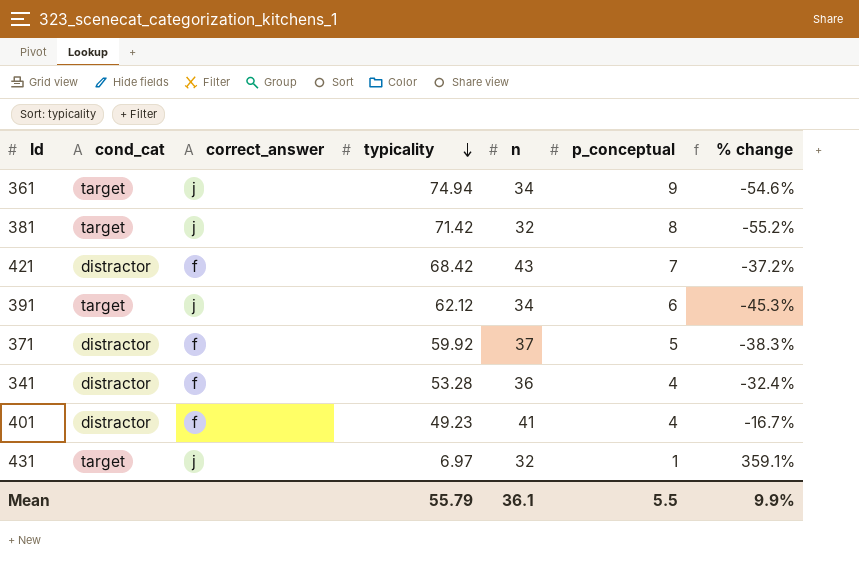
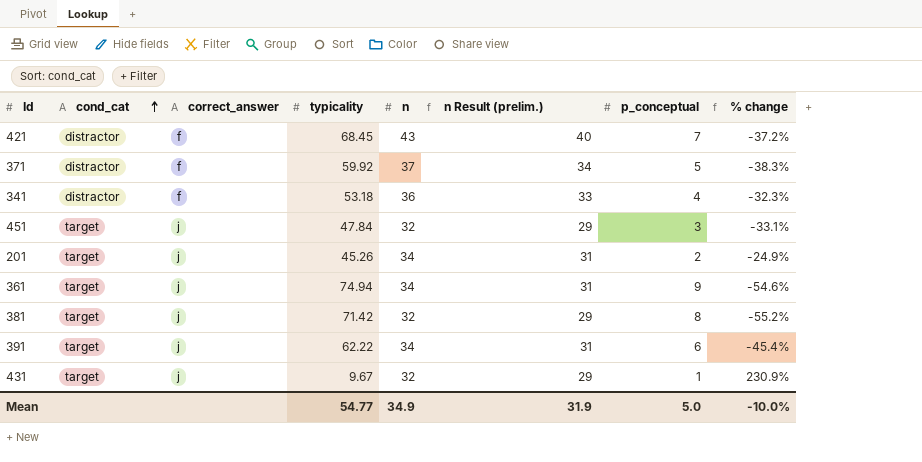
row order: typicality descending -> cond_cat ascending
column n Result (prelim.) | formula: none -> [n] - 3
row 401: distractor | f | 49.23 | 41 | 4 | -16.7% -> none
421 | typicality: 68.42 -> 68.45
341 | typicality: 53.28 -> 53.18
341 | % change: -32.4% -> -32.3%
row 451: none -> target | j | 47.84 | 32 | 29 | 3 | -33.1%
row 201: none -> target | j | 45.26 | 34 | 31 | 2 | -24.9%
391 | typicality: 62.12 -> 62.22
391 | % change: -45.3% -> -45.4%
431 | typicality: 6.97 -> 9.67
431 | % change: 359.1% -> 230.9%
Mean | typicality: 55.79 -> 54.77
Mean | n: 36.1 -> 34.9
Mean | p_conceptual: 5.5 -> 5.0
Mean | % change: 9.9% -> -10.0%

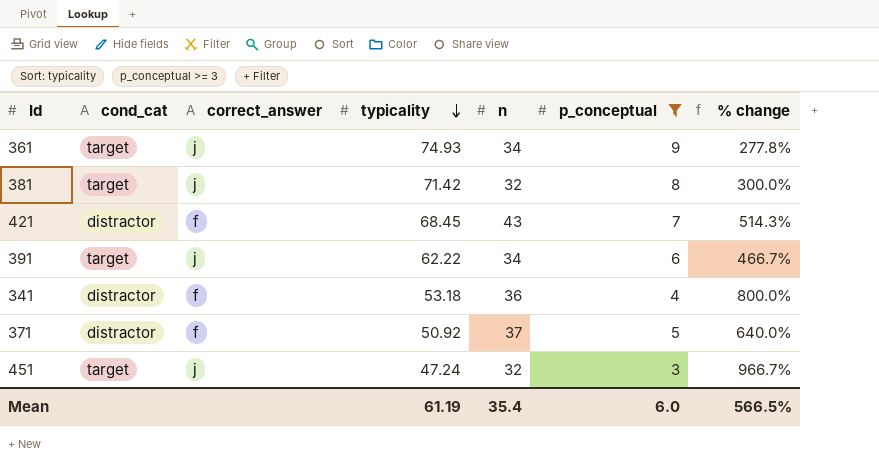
filter: none -> p_conceptual >= 3
row order: cond_cat ascending -> typicality descending
column n Result (prelim.) | formula: [n] - 3 -> none
column % change | formula: ([n] - [typicality]) / [typicality] -> ([n] - [p_conceptual]) / [p_conceptual]
361 | typicality: 74.94 -> 74.93
371 | typicality: 59.92 -> 50.92
451 | typicality: 47.84 -> 47.24
Mean | typicality: 54.77 -> 61.19
Mean | n: 34.9 -> 35.4
Mean | p_conceptual: 5.0 -> 6.0
Mean | % change: -10.0% -> 566.5%

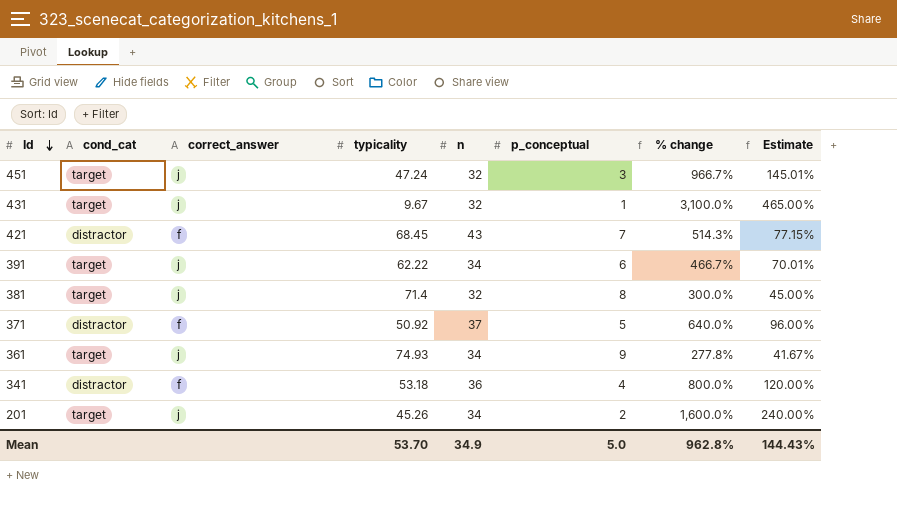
filter: p_conceptual >= 3 -> none
row order: typicality descending -> Id descending
column Estimate | formula: none -> [% change] * 0.15
381 | typicality: 71.42 -> 71.4
Mean | typicality: 61.19 -> 53.70
Mean | n: 35.4 -> 34.9
Mean | p_conceptual: 6.0 -> 5.0
Mean | % change: 566.5% -> 962.8%

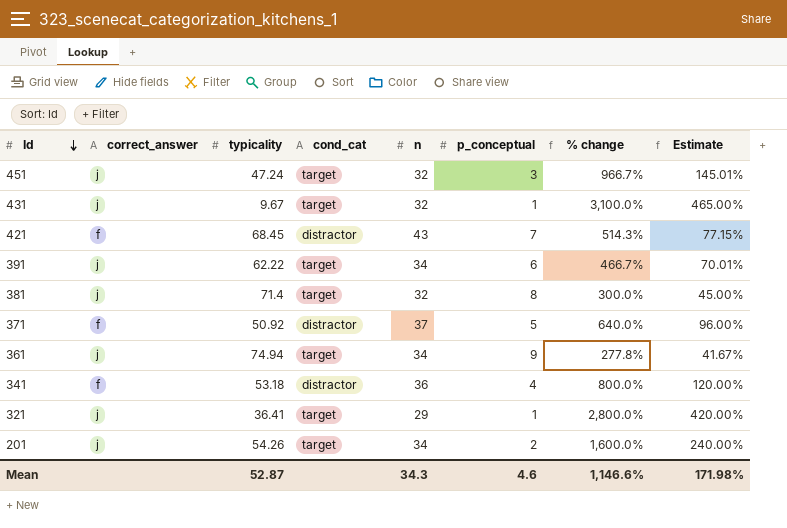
column cond_cat | position: 2 -> 4
361 | typicality: 74.93 -> 74.94
row 321: none -> j | 36.41 | target | 29 | 1 | 2,800.0% | 420.00%
201 | typicality: 45.26 -> 54.26
Mean | typicality: 53.70 -> 52.87
Mean | n: 34.9 -> 34.3
Mean | p_conceptual: 5.0 -> 4.6
Mean | % change: 962.8% -> 1,146.6%
Mean | Estimate: 144.43% -> 171.98%

